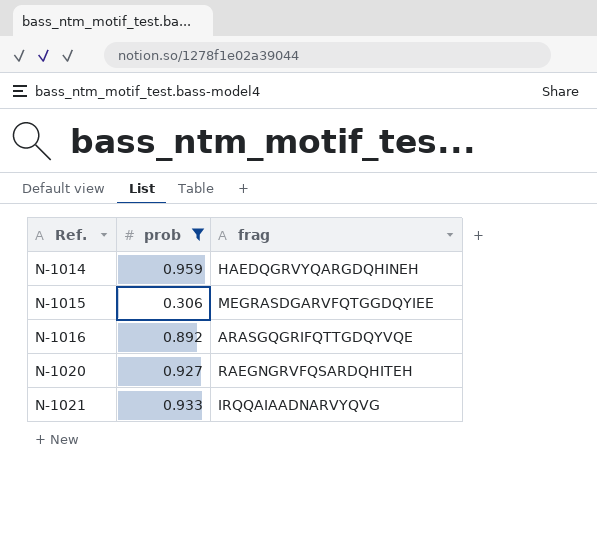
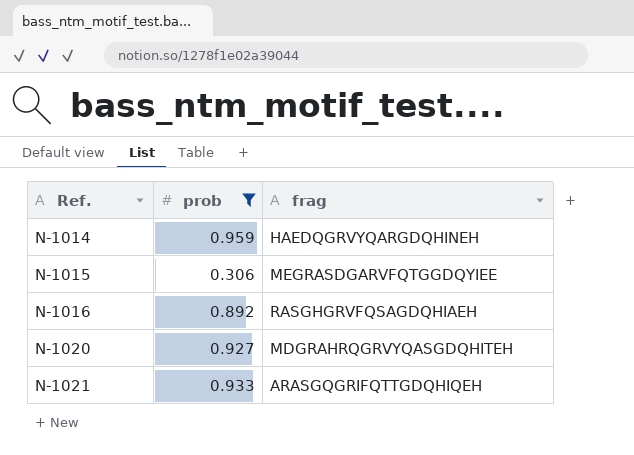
N-1016 | frag: ARASGQGRIFQTTGDQYVQE -> RASGHGRVFQSAGDQHIAEH
N-1020 | frag: RAEGNGRVFQSARDQHITEH -> MDGRAHRQGRVYQASGDQHITEH
N-1021 | frag: IRQQAIAADNARVYQVG -> ARASGQGRIFQTTGDQHIQEH

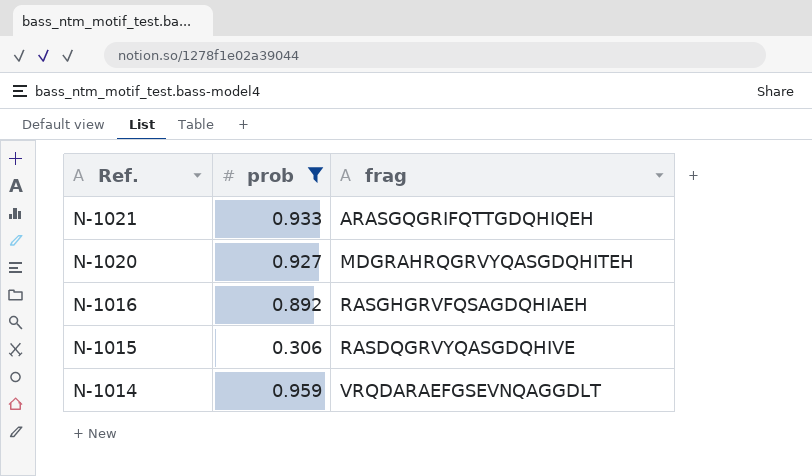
row order: Ref. ascending -> Ref. descending
N-1015 | frag: MEGRASDGARVFQTGGDQYIEE -> RASDQGRVYQASGDQHIVE
N-1014 | frag: HAEDQGRVYQARGDQHINEH -> VRQDARAEFGSEVNQAGGDLT

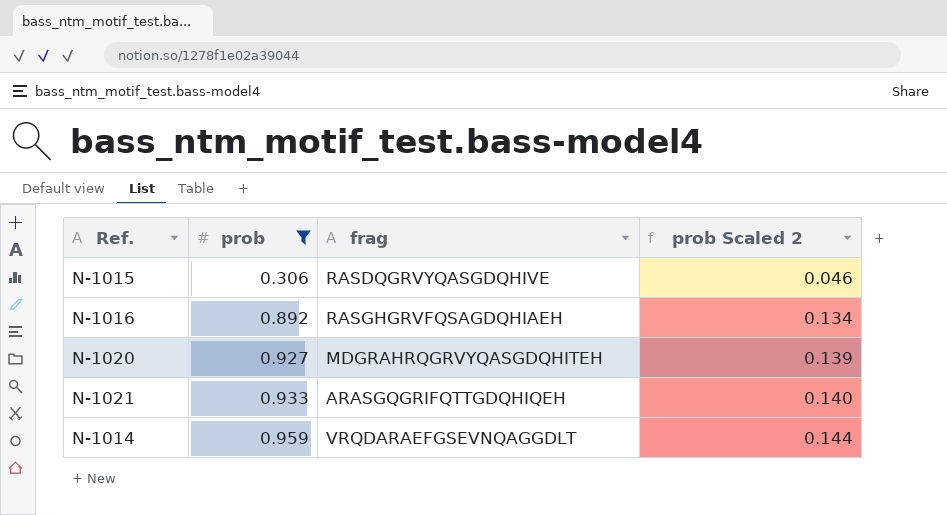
row order: Ref. descending -> prob ascending
column prob Scaled 2 | formula: none -> [prob] * 0.15

